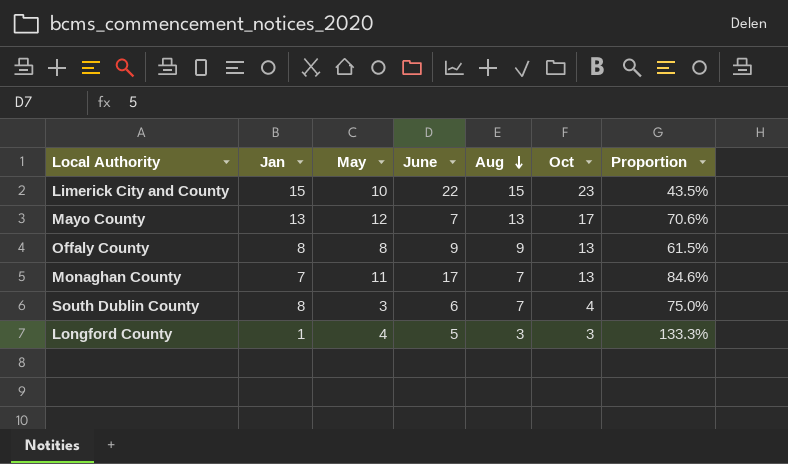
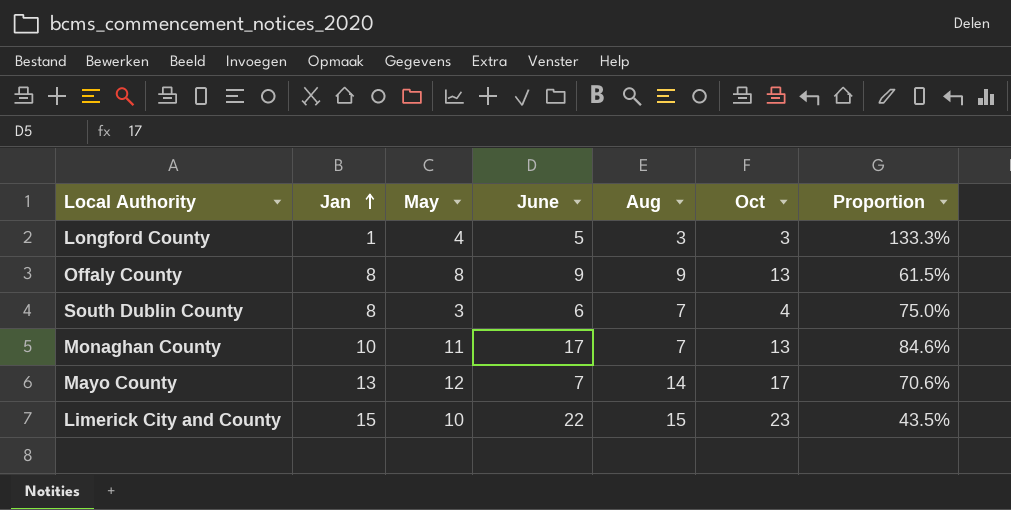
row order: Aug descending -> Jan ascending
Monaghan County | Jan: 7 -> 10
Mayo County | Aug: 13 -> 14

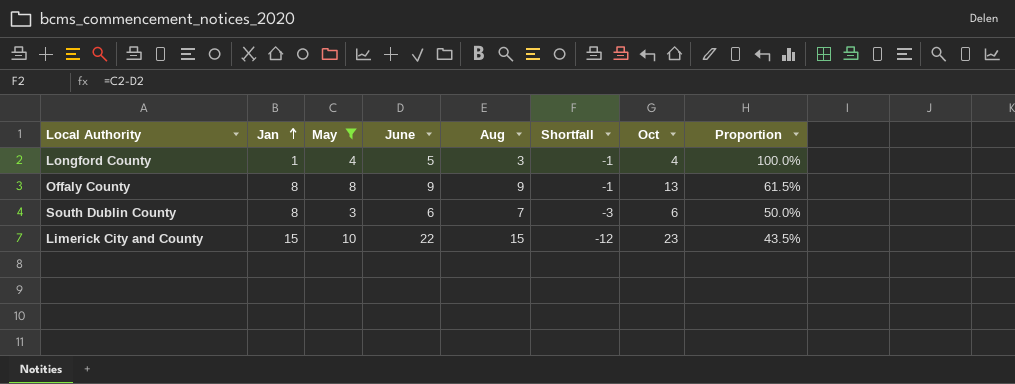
filter: none -> May <= 10
column Shortfall | formula: none -> [May] - [June]
Longford County | Oct: 3 -> 4
Longford County | Proportion: 133.3% -> 100.0%
South Dublin County | Oct: 4 -> 6
South Dublin County | Proportion: 75.0% -> 50.0%

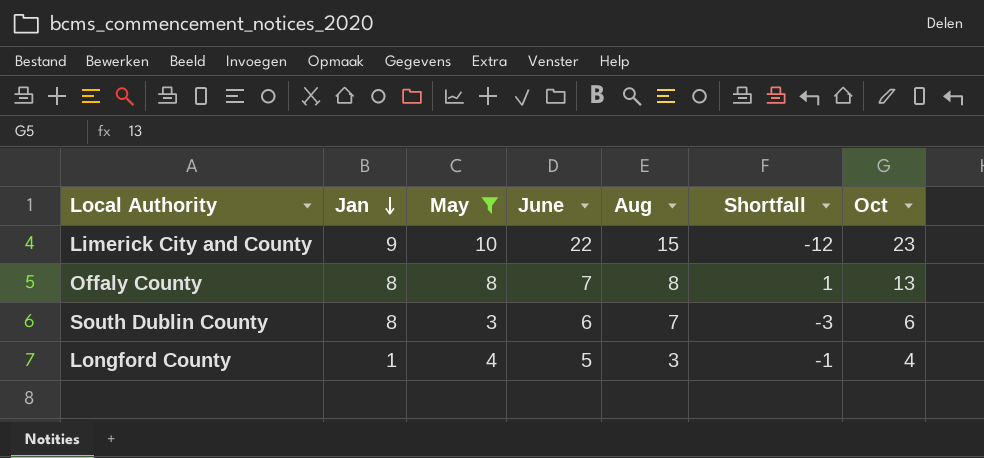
row order: Jan ascending -> Jan descending
column Proportion | formula: [May] / [Oct] -> none
Limerick City and County | Jan: 15 -> 9
Offaly County | June: 9 -> 7
Offaly County | Aug: 9 -> 8
Offaly County | Shortfall: -1 -> 1

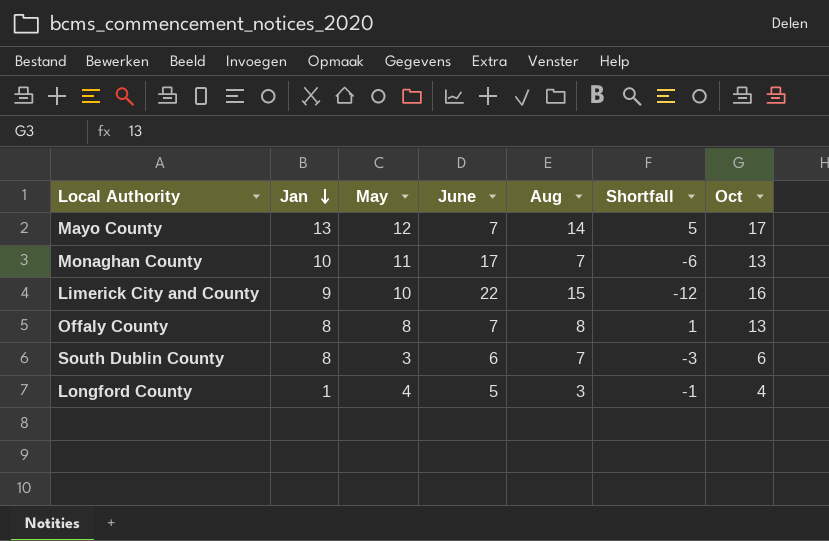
filter: May <= 10 -> none
Limerick City and County | Oct: 23 -> 16

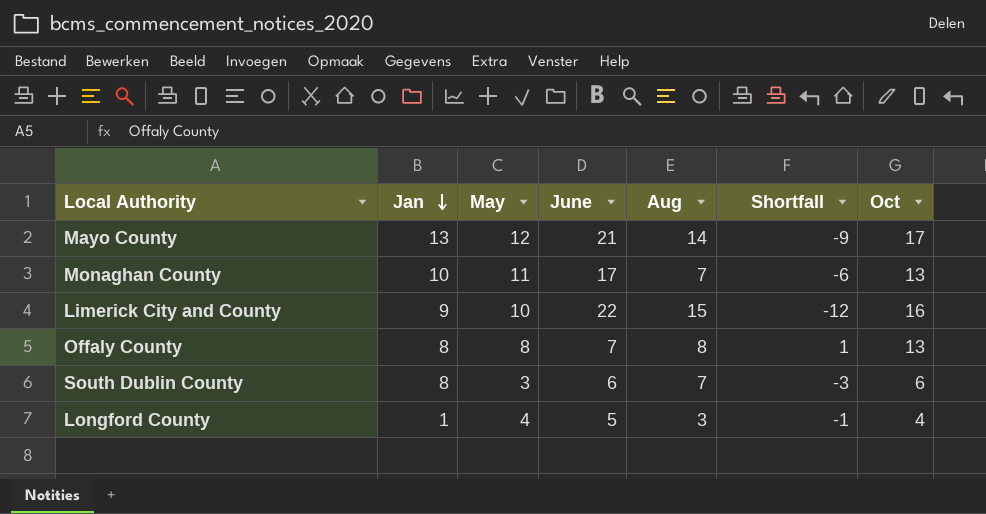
Mayo County | June: 7 -> 21
Mayo County | Shortfall: 5 -> -9

